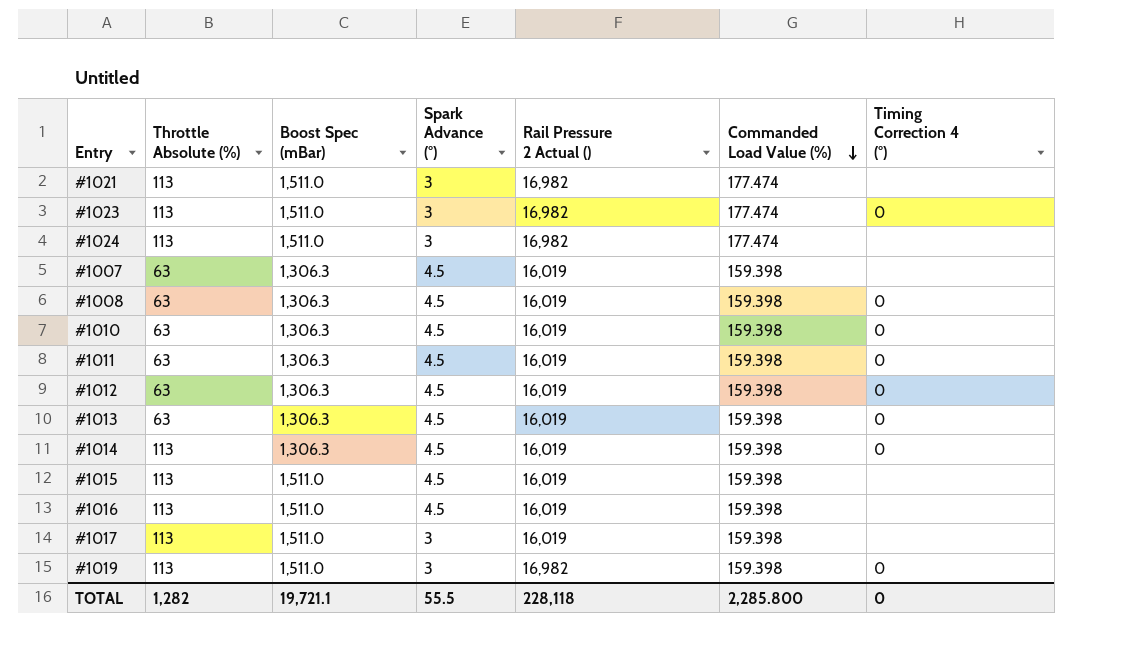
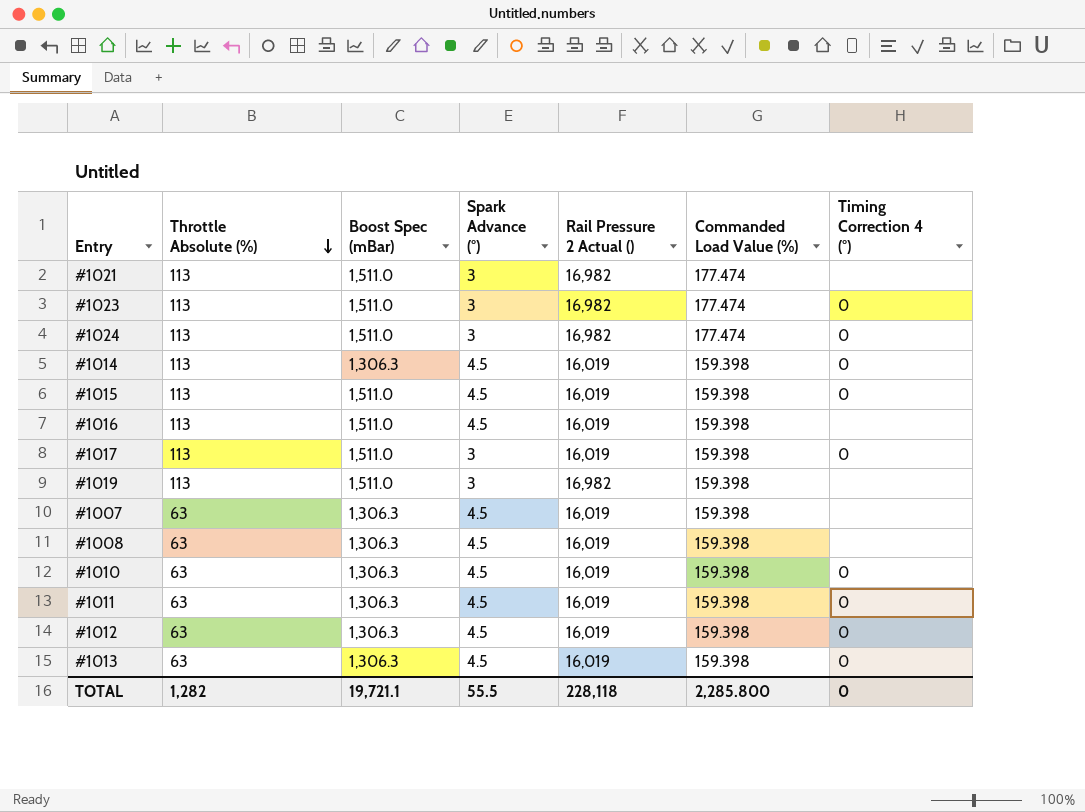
row order: Commanded Load Value (%) descending -> Throttle Absolute (%) descending
#1024 | Timing Correction 4 (°): none -> 0
#1015 | Timing Correction 4 (°): none -> 0
#1017 | Timing Correction 4 (°): none -> 0
#1019 | Timing Correction 4 (°): 0 -> none
#1008 | Timing Correction 4 (°): 0 -> none

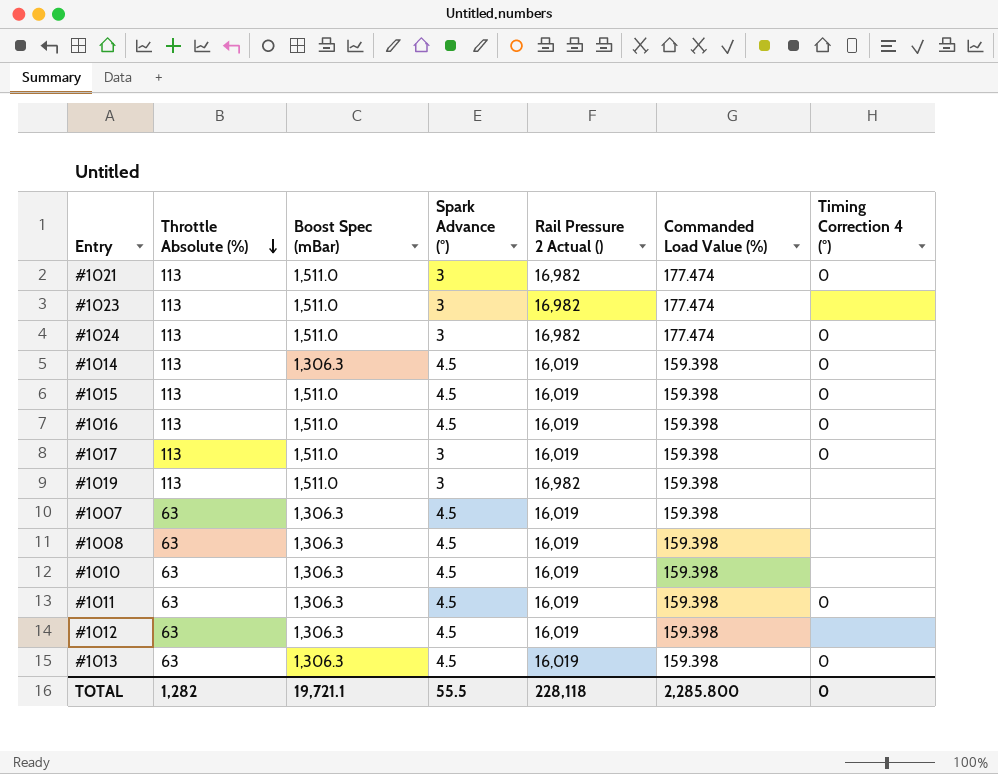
#1021 | Timing Correction 4 (°): none -> 0
#1023 | Timing Correction 4 (°): 0 -> none
#1016 | Timing Correction 4 (°): none -> 0
#1010 | Timing Correction 4 (°): 0 -> none
#1012 | Timing Correction 4 (°): 0 -> none

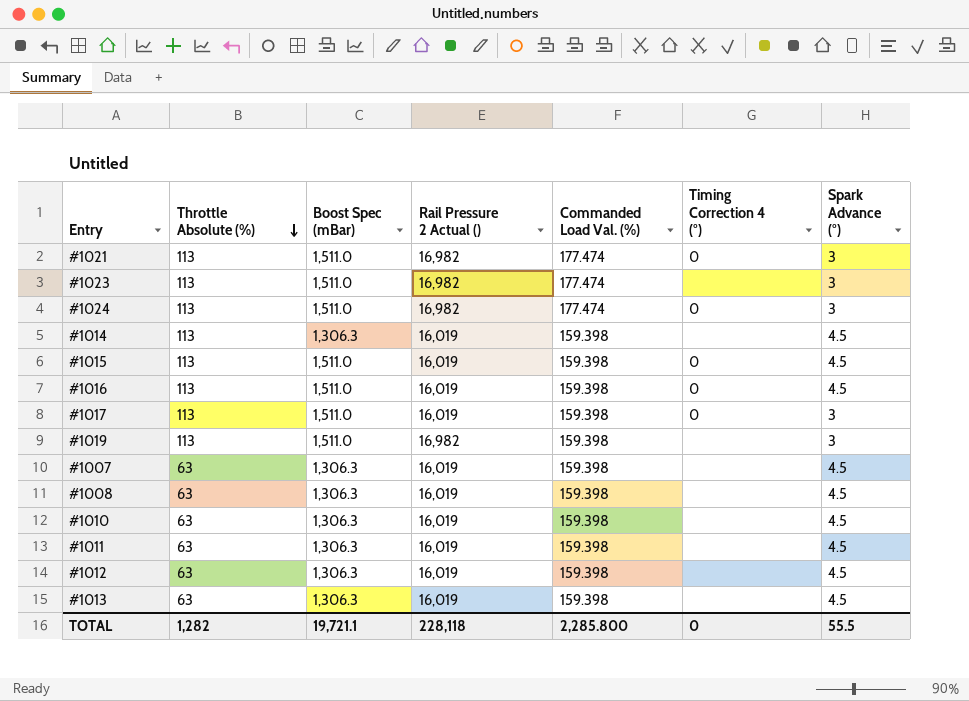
column name: Commanded Load Value (%) -> Commanded Load Val. (%)
column Spark Advance (°) | position: 4 -> 7
#1014 | Timing Correction 4 (°): 0 -> none
#1011 | Timing Correction 4 (°): 0 -> none
#1013 | Timing Correction 4 (°): 0 -> none

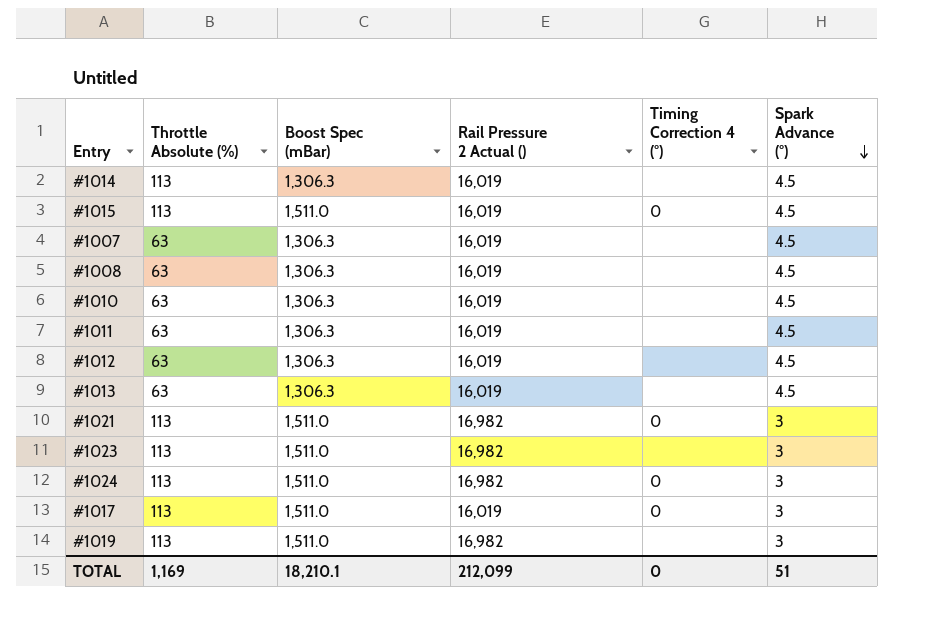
row order: Throttle Absolute (%) descending -> Spark Advance (°) descending
column Commanded Load Val. (%) | position: 5 -> none
row #1016: 113 | 1,511.0 | 16,019 | 159.398 | 0 | 4.5 -> none
TOTAL | Throttle Absolute (%): 1,282 -> 1,169
TOTAL | Boost Spec (mBar): 19,721.1 -> 18,210.1
TOTAL | Rail Pressure 2 Actual (): 228,118 -> 212,099
TOTAL | Spark Advance (°): 55.5 -> 51

